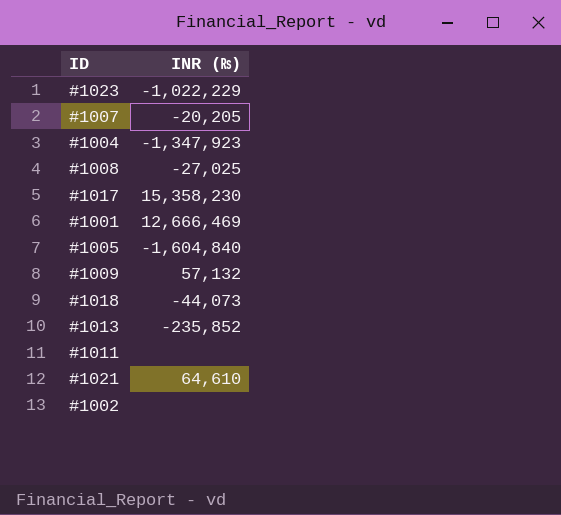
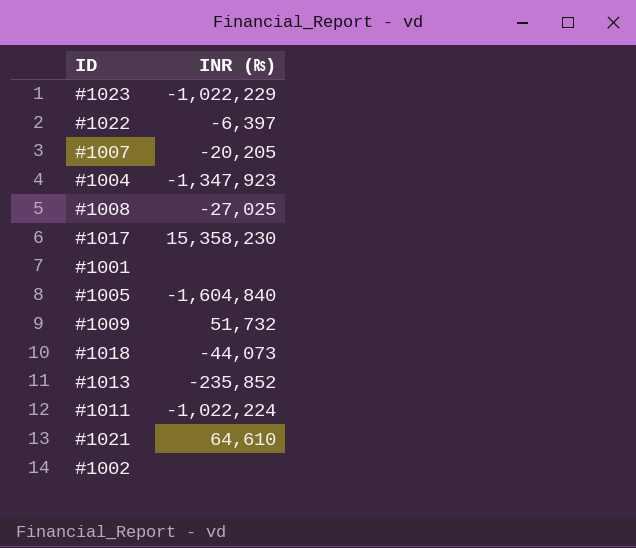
row #1022: none -> -6,397
#1001 | INR (₨): 12,666,469 -> none
#1009 | INR (₨): 57,132 -> 51,732
#1011 | INR (₨): none -> -1,022,224

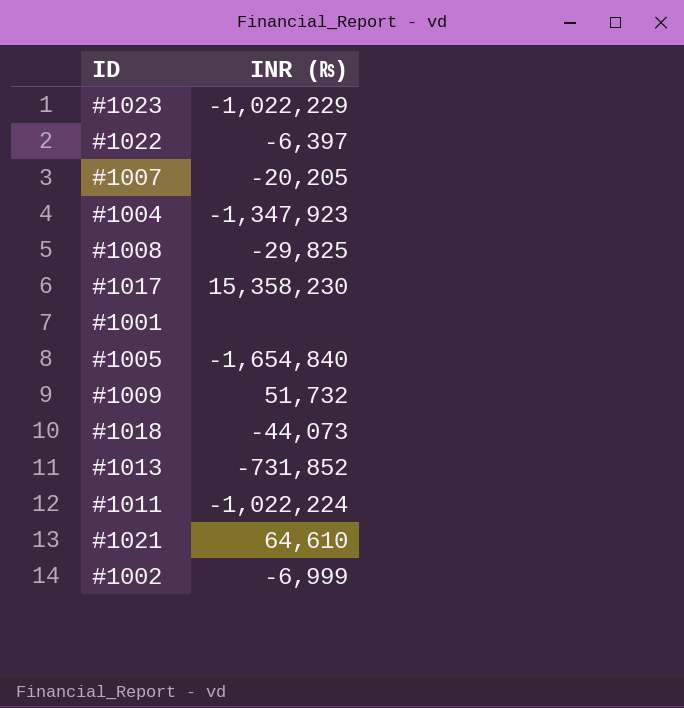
#1008 | INR (₨): -27,025 -> -29,825
#1005 | INR (₨): -1,604,840 -> -1,654,840
#1013 | INR (₨): -235,852 -> -731,852
#1002 | INR (₨): none -> -6,999

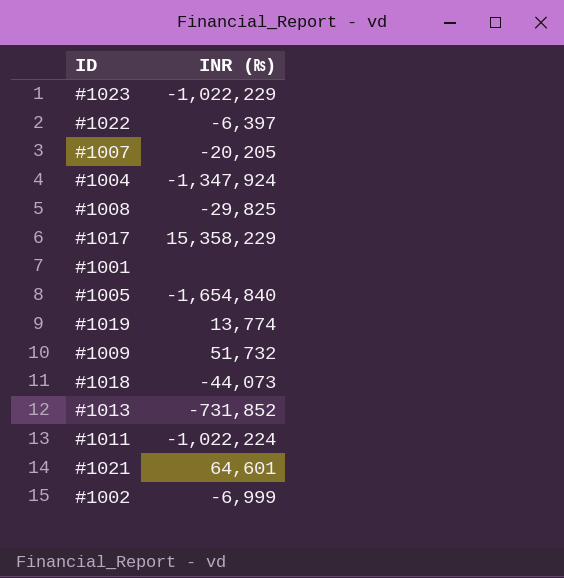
#1004 | INR (₨): -1,347,923 -> -1,347,924
#1017 | INR (₨): 15,358,230 -> 15,358,229
row #1019: none -> 13,774
#1021 | INR (₨): 64,610 -> 64,601

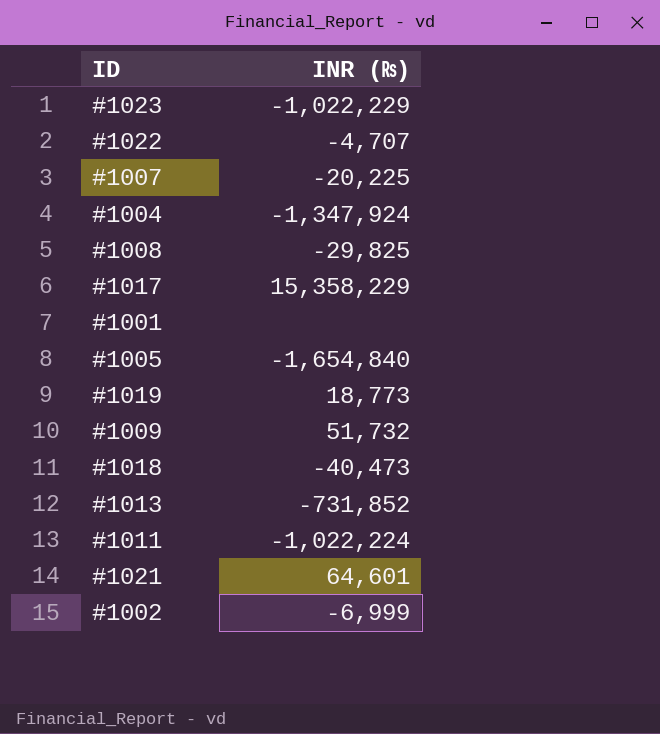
#1022 | INR (₨): -6,397 -> -4,707
#1007 | INR (₨): -20,205 -> -20,225
#1019 | INR (₨): 13,774 -> 18,773
#1018 | INR (₨): -44,073 -> -40,473

